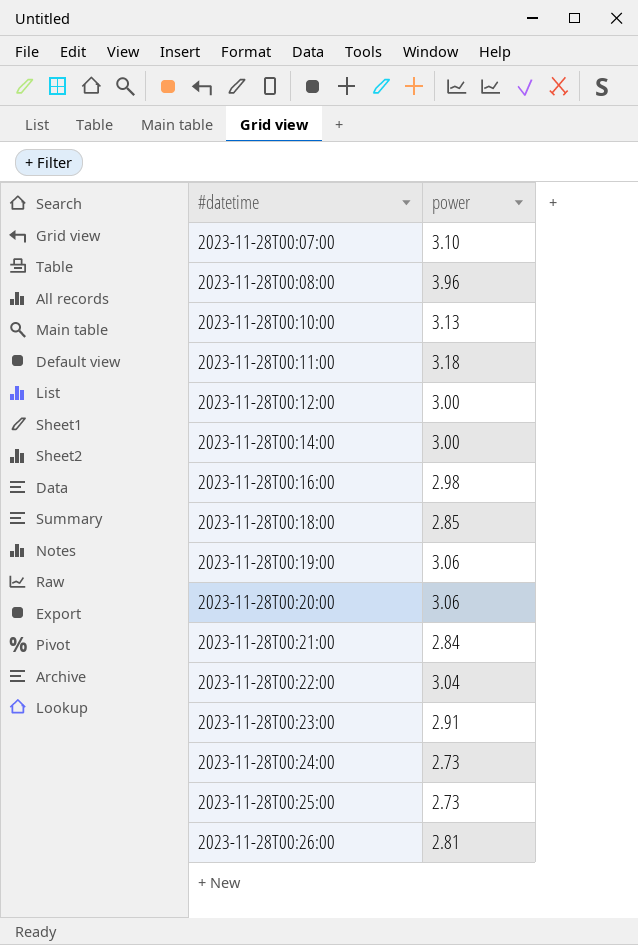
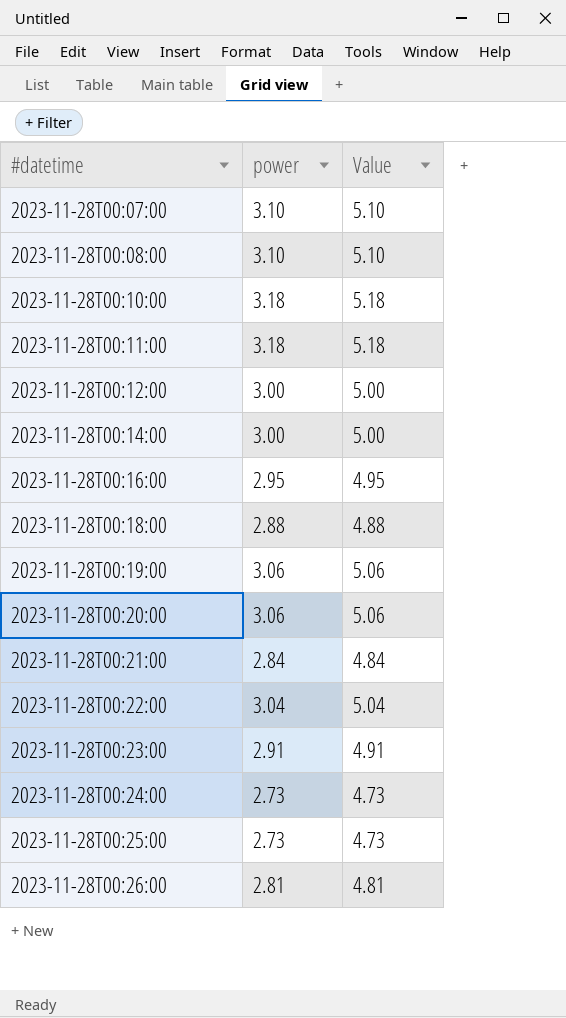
column Value | formula: none -> [power] + 2
2023-11-28T00:08:00 | power: 3.96 -> 3.10
2023-11-28T00:10:00 | power: 3.13 -> 3.18
2023-11-28T00:16:00 | power: 2.98 -> 2.95
2023-11-28T00:18:00 | power: 2.85 -> 2.88

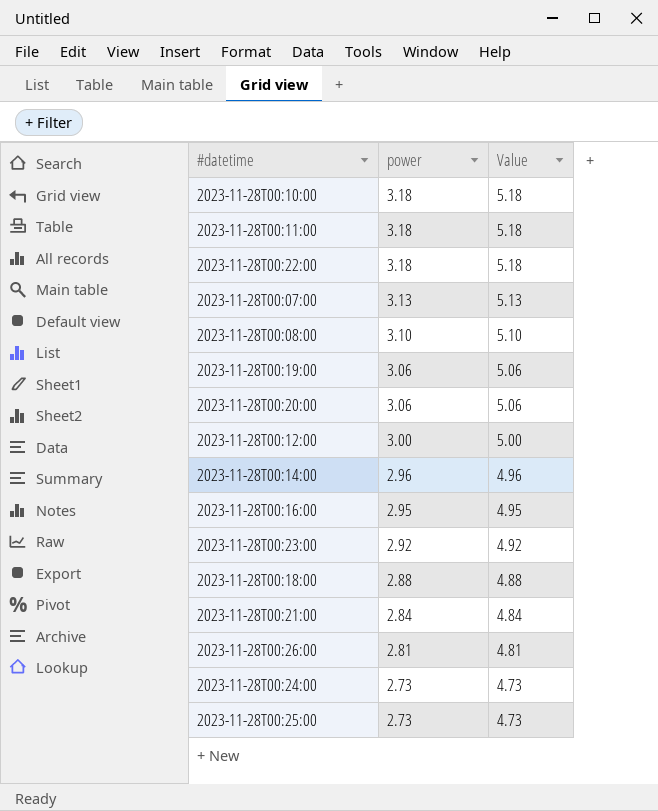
row order: #datetime ascending -> power descending
2023-11-28T00:22:00 | power: 3.04 -> 3.18
2023-11-28T00:22:00 | Value: 5.04 -> 5.18
2023-11-28T00:07:00 | power: 3.10 -> 3.13
2023-11-28T00:07:00 | Value: 5.10 -> 5.13
2023-11-28T00:14:00 | power: 3.00 -> 2.96
2023-11-28T00:14:00 | Value: 5.00 -> 4.96
2023-11-28T00:23:00 | power: 2.91 -> 2.92
2023-11-28T00:23:00 | Value: 4.91 -> 4.92

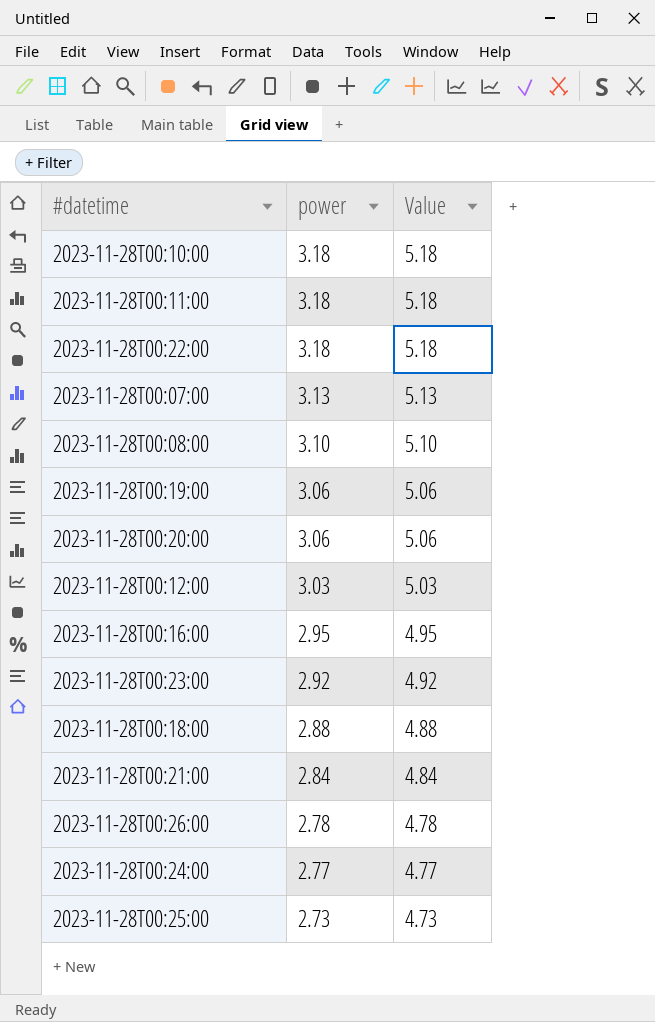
row 2023-11-28T00:14:00: 2.96 | 4.96 -> none
2023-11-28T00:12:00 | power: 3.00 -> 3.03
2023-11-28T00:12:00 | Value: 5.00 -> 5.03
2023-11-28T00:26:00 | power: 2.81 -> 2.78
2023-11-28T00:26:00 | Value: 4.81 -> 4.78
2023-11-28T00:24:00 | power: 2.73 -> 2.77
2023-11-28T00:24:00 | Value: 4.73 -> 4.77

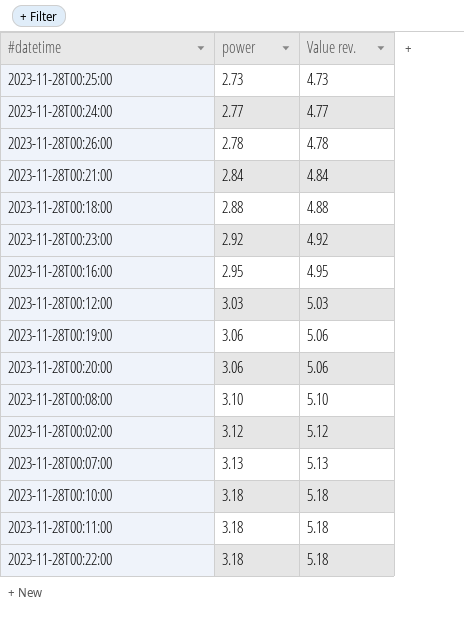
row order: power descending -> power ascending
column name: Value -> Value rev.
row 2023-11-28T00:02:00: none -> 3.12 | 5.12

